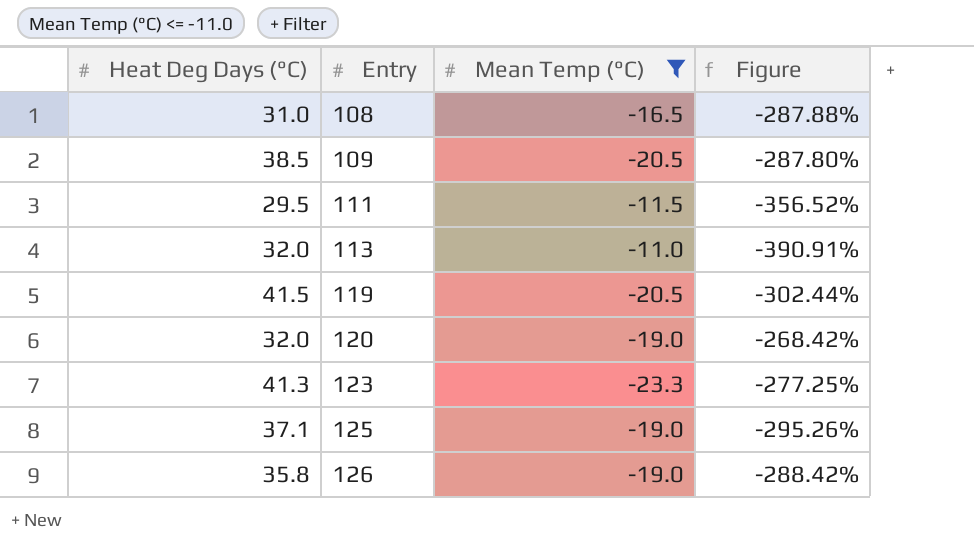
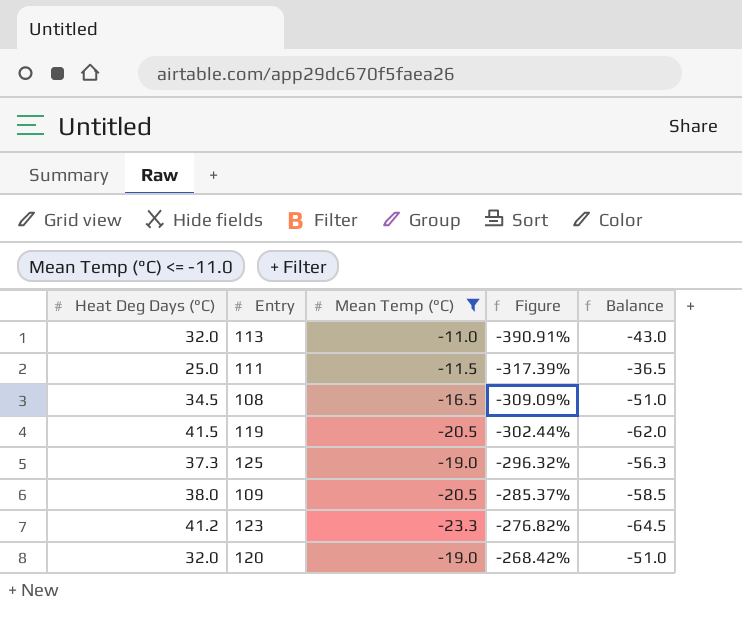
row order: Entry ascending -> Figure ascending
column Balance | formula: none -> [Mean Temp (°C)] - [Heat Deg Days (°C)]
row 126: 35.8 | -19.0 | -288.42% -> none
111 | Heat Deg Days (°C): 29.5 -> 25.0
111 | Figure: -356.52% -> -317.39%
108 | Heat Deg Days (°C): 31.0 -> 34.5
108 | Figure: -287.88% -> -309.09%
125 | Heat Deg Days (°C): 37.1 -> 37.3
125 | Figure: -295.26% -> -296.32%
109 | Heat Deg Days (°C): 38.5 -> 38.0
109 | Figure: -287.80% -> -285.37%
123 | Heat Deg Days (°C): 41.3 -> 41.2
123 | Figure: -277.25% -> -276.82%

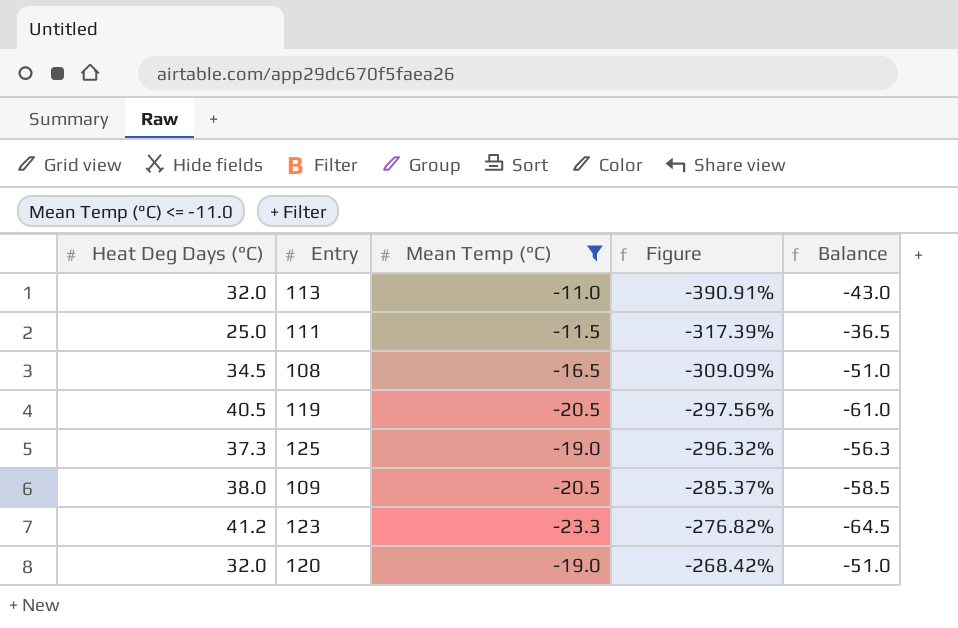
119 | Heat Deg Days (°C): 41.5 -> 40.5
119 | Figure: -302.44% -> -297.56%
119 | Balance: -62.0 -> -61.0

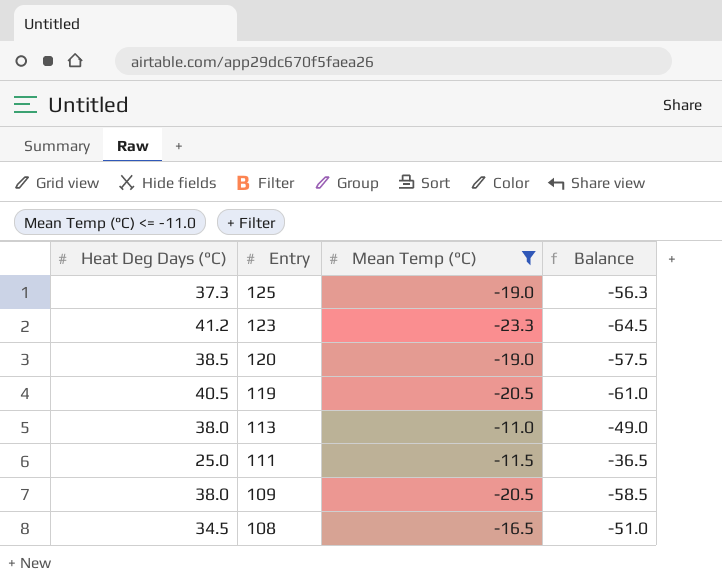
row order: Figure ascending -> Entry descending
column Figure | formula: ([Heat Deg Days (°C)] - [Mean Temp (°C)]) / [Mean Temp (°C)] -> none
120 | Heat Deg Days (°C): 32.0 -> 38.5
120 | Balance: -51.0 -> -57.5
113 | Heat Deg Days (°C): 32.0 -> 38.0
113 | Balance: -43.0 -> -49.0

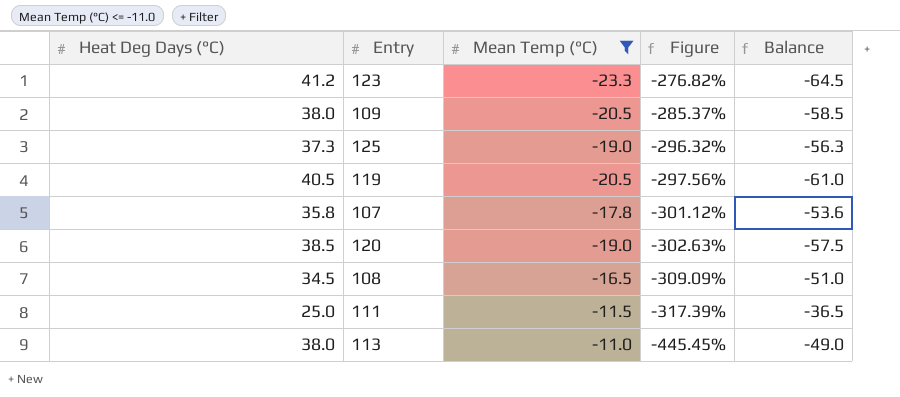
row order: Entry descending -> Figure descending
column Figure | formula: none -> ([Heat Deg Days (°C)] - [Mean Temp (°C)]) / [Mean Temp (°C)]
row 107: none -> 35.8 | -17.8 | -301.12% | -53.6

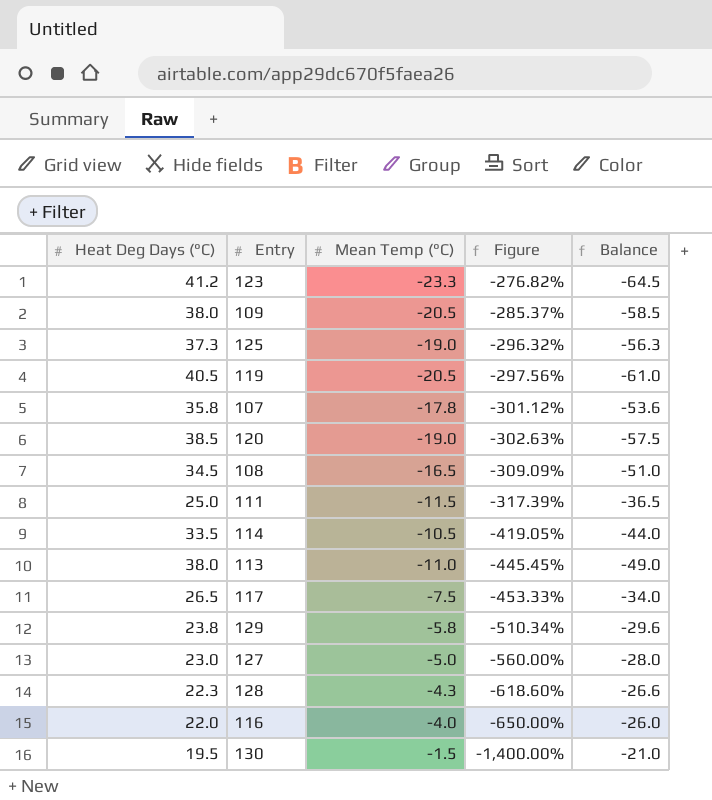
filter: Mean Temp (°C) <= -11.0 -> none

